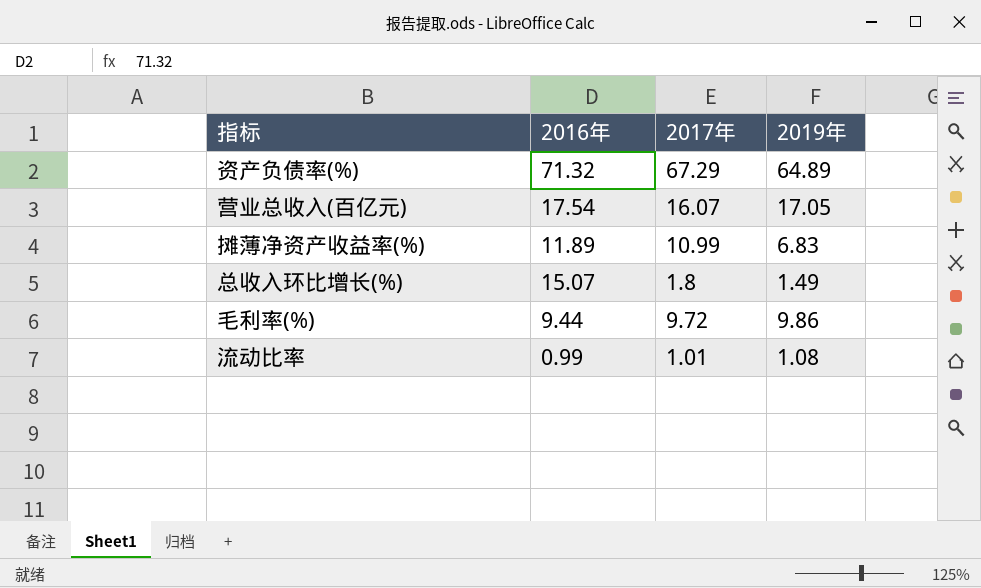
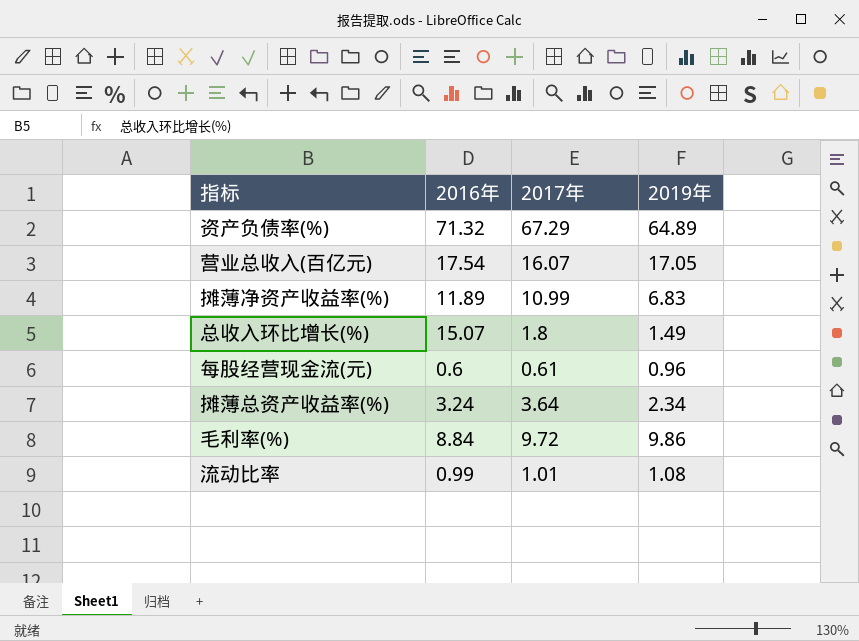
row 每股经营现金流(元): none -> 0.6 | 0.61 | 0.96
row 摊薄总资产收益率(%): none -> 3.24 | 3.64 | 2.34
毛利率(%) | 2016年: 9.44 -> 8.84

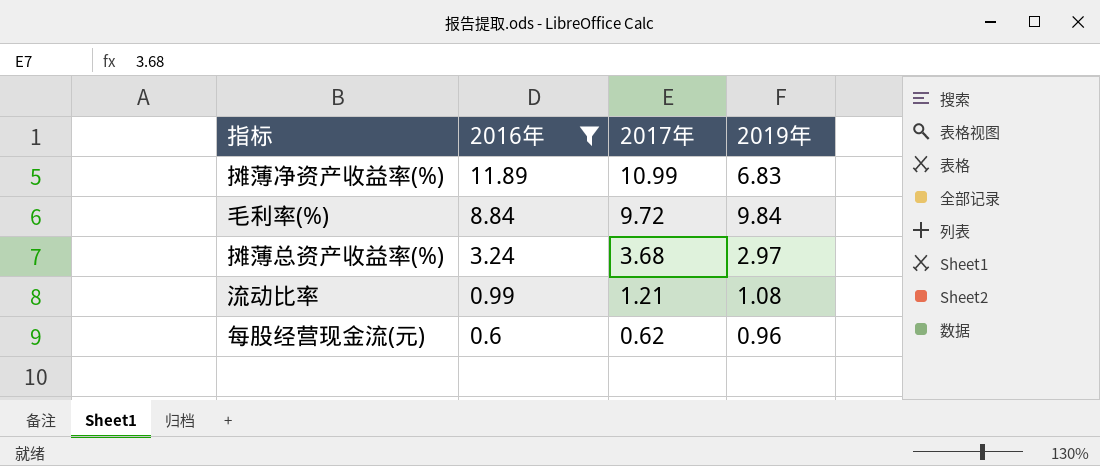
filter: none -> 2016年 <= 11.89
row order: none -> 2016年 descending
毛利率(%) | 2019年: 9.86 -> 9.84
摊薄总资产收益率(%) | 2017年: 3.64 -> 3.68
摊薄总资产收益率(%) | 2019年: 2.34 -> 2.97
流动比率 | 2017年: 1.01 -> 1.21
每股经营现金流(元) | 2017年: 0.61 -> 0.62

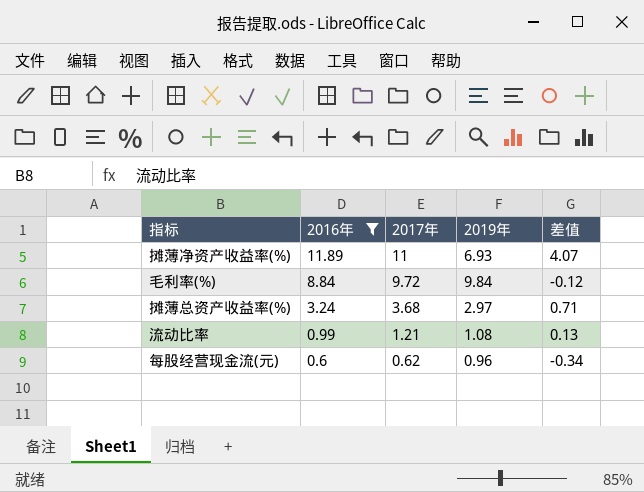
column 差值 | formula: none -> [2017年] - [2019年]
摊薄净资产收益率(%) | 2017年: 10.99 -> 11
摊薄净资产收益率(%) | 2019年: 6.83 -> 6.93

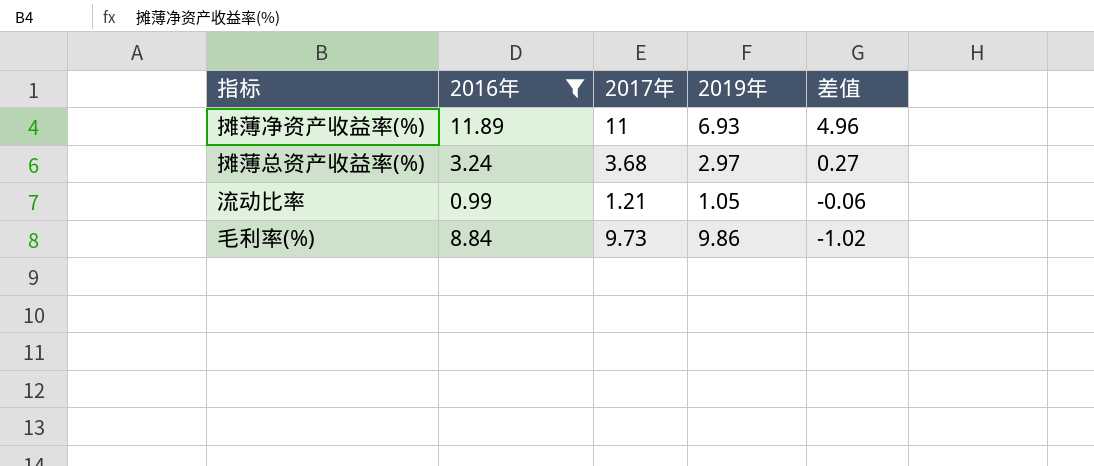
row order: 2016年 descending -> 差值 descending
column 差值 | formula: [2017年] - [2019年] -> [2016年] - [2019年]
row 每股经营现金流(元): 0.6 | 0.62 | 0.96 | -0.34 -> none
流动比率 | 2019年: 1.08 -> 1.05
毛利率(%) | 2017年: 9.72 -> 9.73
毛利率(%) | 2019年: 9.84 -> 9.86

